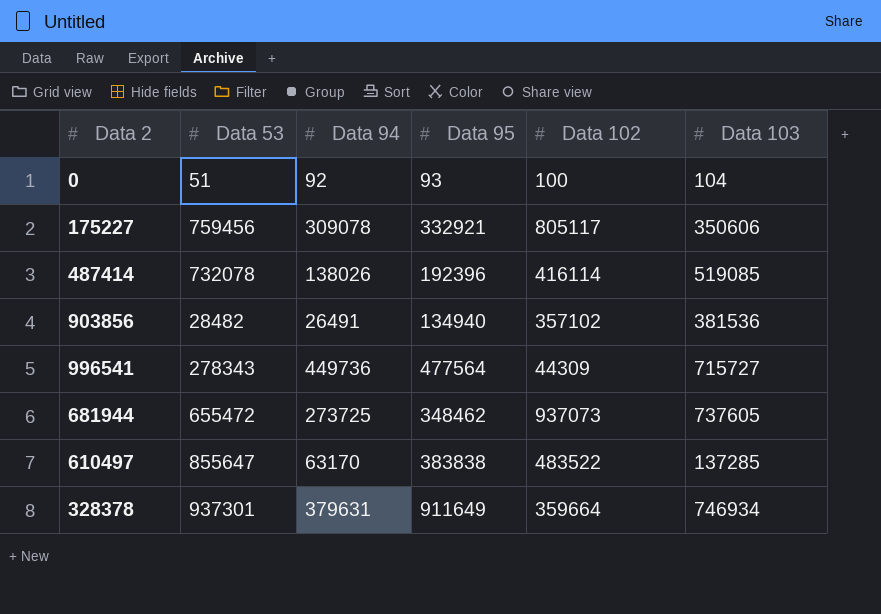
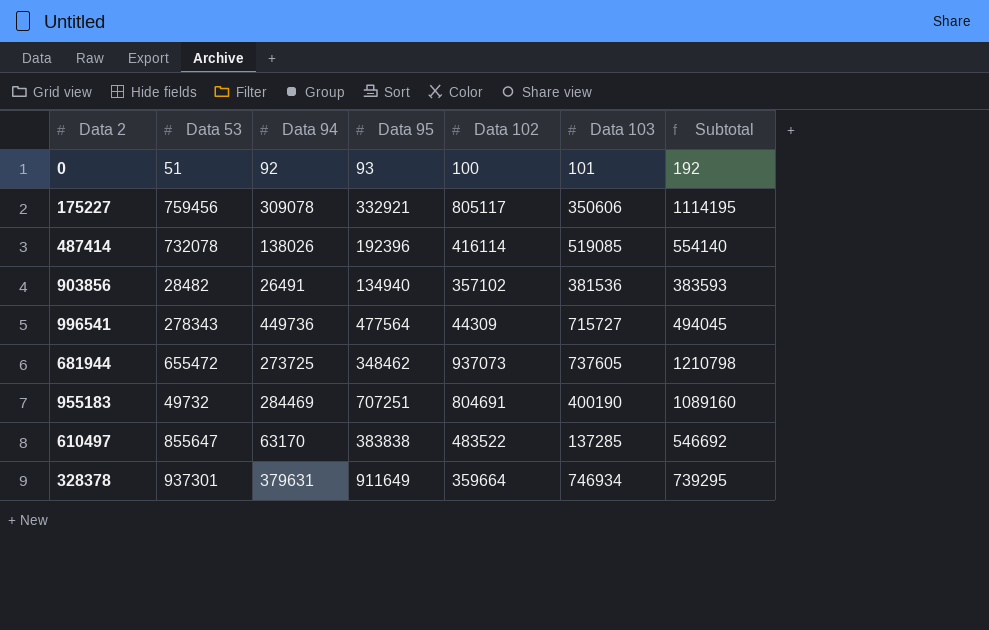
column Subtotal | formula: none -> [Data 94] + [Data 102]
0 | Data 103: 104 -> 101
row 955183: none -> 49732 | 284469 | 707251 | 804691 | 400190 | 1089160

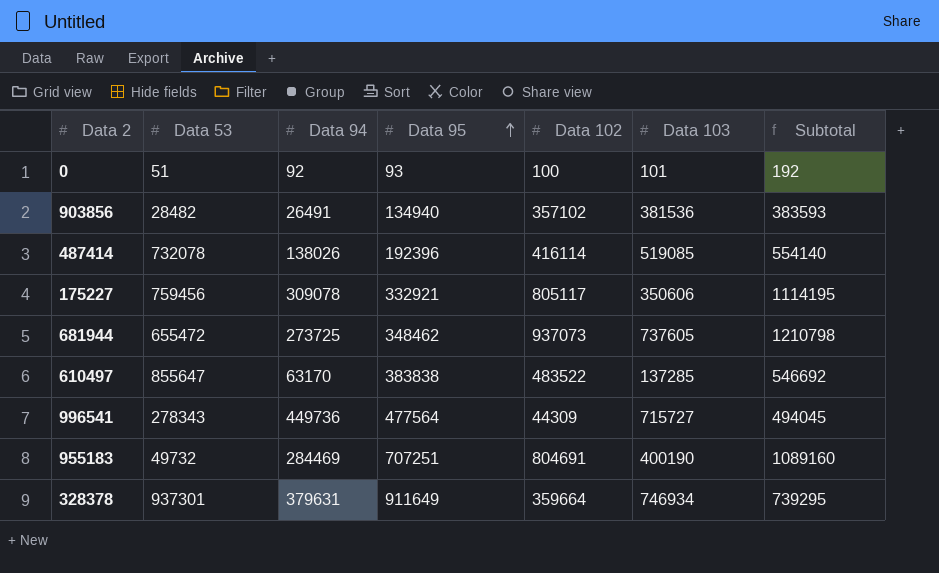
row order: none -> Data 95 ascending

